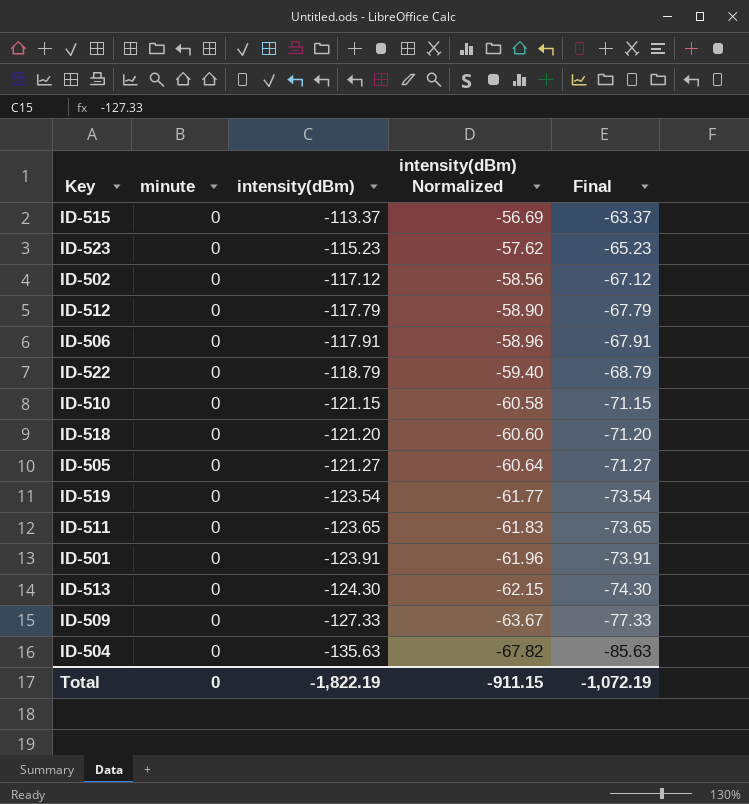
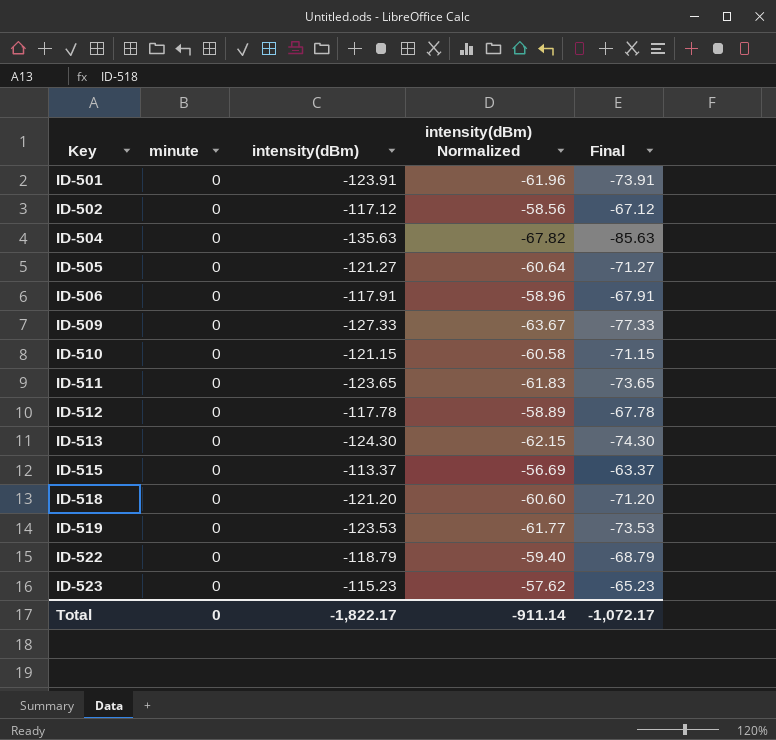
row order: intensity(dBm) descending -> Key ascending
ID-512 | intensity(dBm): -117.79 -> -117.78
ID-512 | intensity(dBm) Normalized: -58.90 -> -58.89
ID-512 | Final: -67.79 -> -67.78
ID-519 | intensity(dBm): -123.54 -> -123.53
ID-519 | Final: -73.54 -> -73.53
Total | intensity(dBm): -1,822.19 -> -1,822.17
Total | intensity(dBm) Normalized: -911.15 -> -911.14
Total | Final: -1,072.19 -> -1,072.17

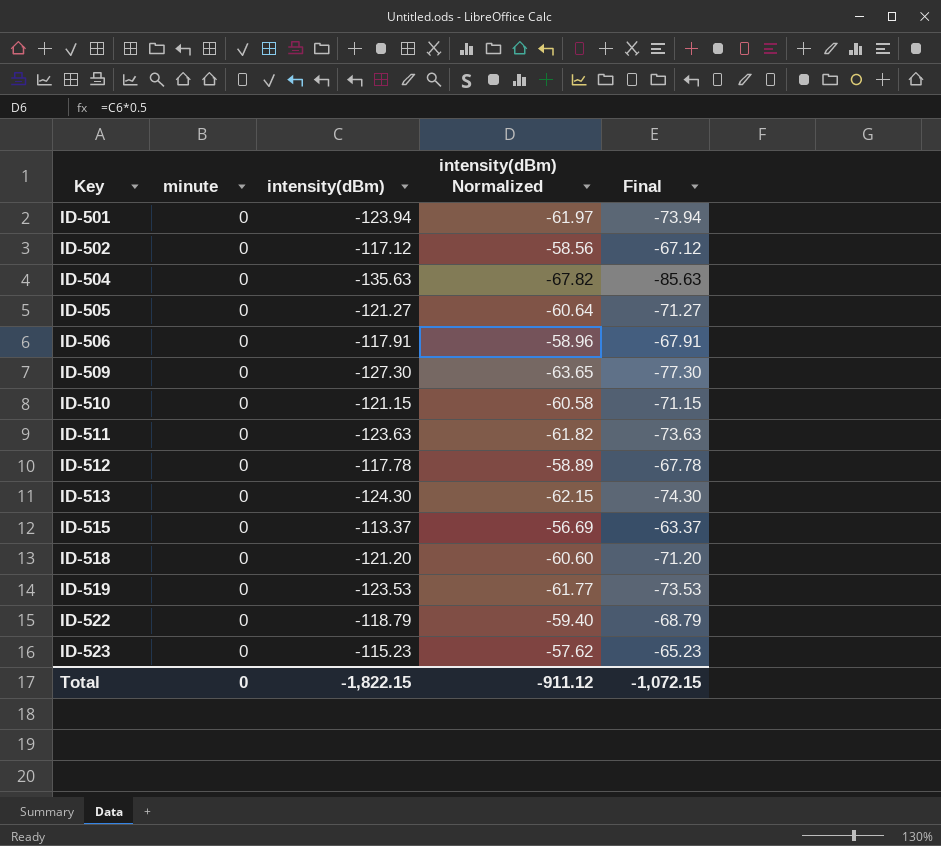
ID-501 | intensity(dBm): -123.91 -> -123.94
ID-501 | intensity(dBm) Normalized: -61.96 -> -61.97
ID-501 | Final: -73.91 -> -73.94
ID-509 | intensity(dBm): -127.33 -> -127.30
ID-509 | intensity(dBm) Normalized: -63.67 -> -63.65
ID-509 | Final: -77.33 -> -77.30
ID-511 | intensity(dBm): -123.65 -> -123.63
ID-511 | intensity(dBm) Normalized: -61.83 -> -61.82
ID-511 | Final: -73.65 -> -73.63
Total | intensity(dBm): -1,822.17 -> -1,822.15
Total | intensity(dBm) Normalized: -911.14 -> -911.12
Total | Final: -1,072.17 -> -1,072.15

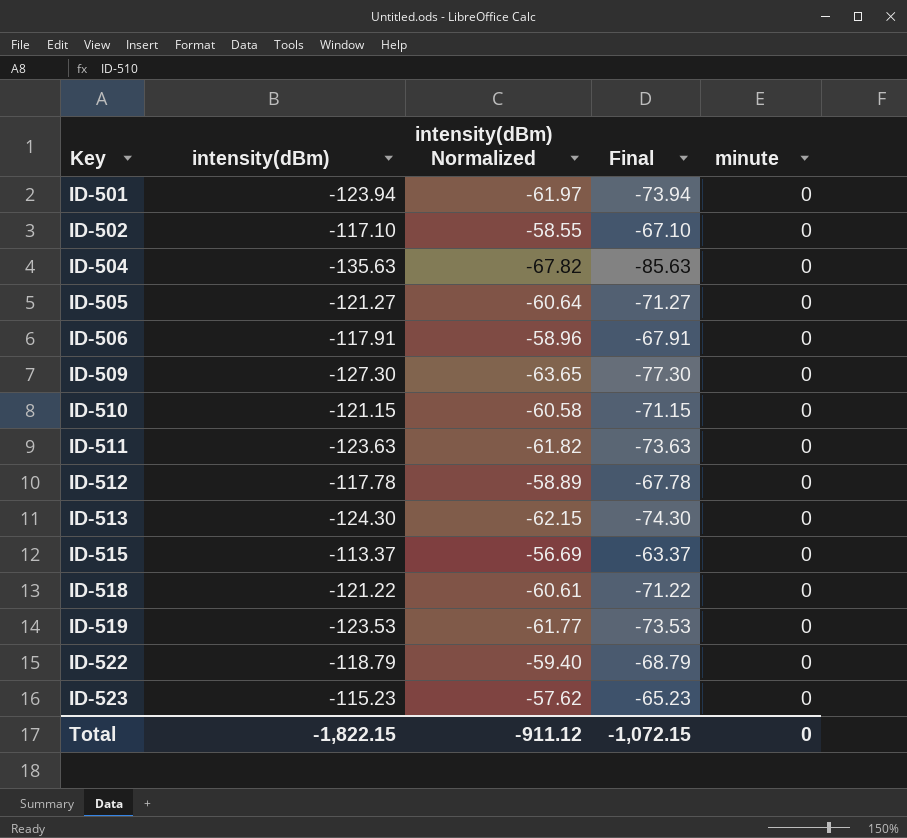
column minute | position: 2 -> 5
ID-502 | intensity(dBm): -117.12 -> -117.10
ID-502 | intensity(dBm) Normalized: -58.56 -> -58.55
ID-502 | Final: -67.12 -> -67.10
ID-518 | intensity(dBm): -121.20 -> -121.22
ID-518 | intensity(dBm) Normalized: -60.60 -> -60.61
ID-518 | Final: -71.20 -> -71.22

